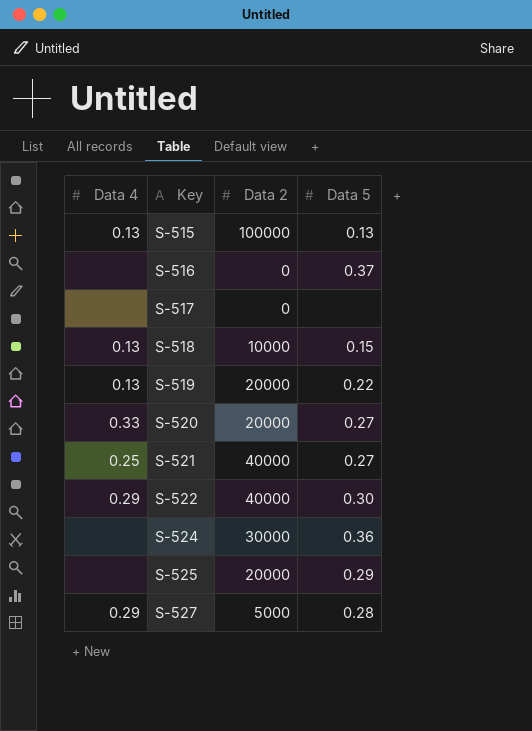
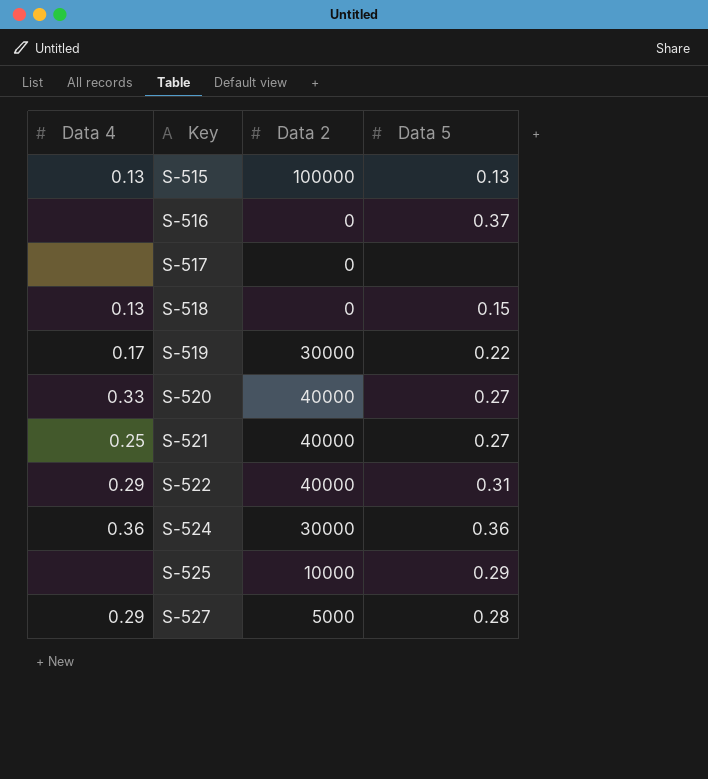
S-518 | Data 2: 10000 -> 0
S-519 | Data 4: 0.13 -> 0.17
S-519 | Data 2: 20000 -> 30000
S-520 | Data 2: 20000 -> 40000
S-522 | Data 5: 0.30 -> 0.31
S-524 | Data 4: none -> 0.36
S-525 | Data 2: 20000 -> 10000

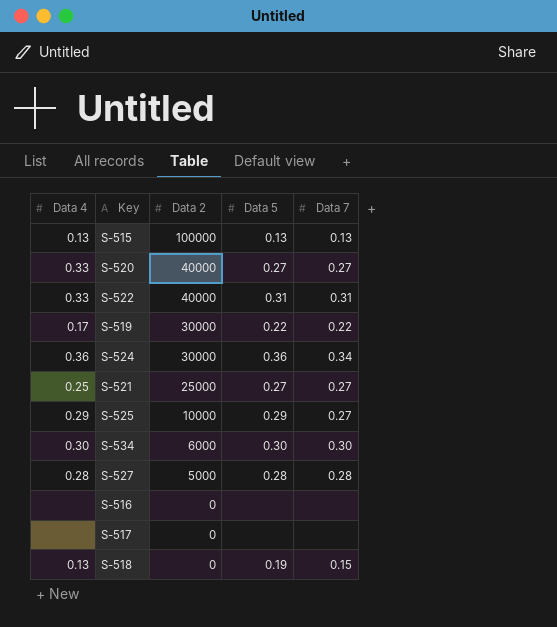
row order: Key ascending -> Data 2 descending
column Data 7 | position: none -> 5
S-522 | Data 4: 0.29 -> 0.33
S-521 | Data 2: 40000 -> 25000
S-525 | Data 4: none -> 0.29
row S-534: none -> 0.30 | 6000 | 0.30 | 0.30
S-527 | Data 4: 0.29 -> 0.28
S-516 | Data 5: 0.37 -> none
S-518 | Data 5: 0.15 -> 0.19

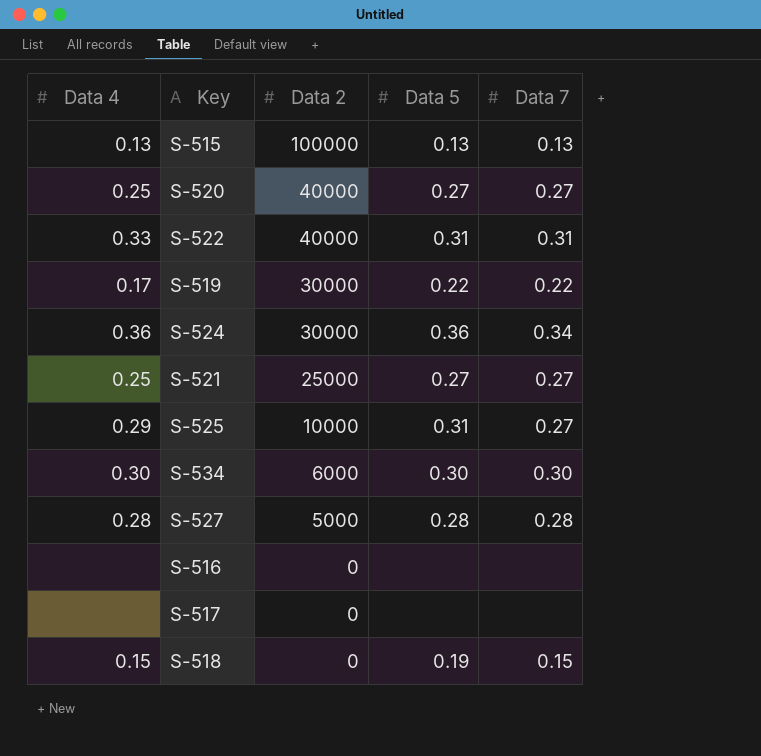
S-520 | Data 4: 0.33 -> 0.25
S-525 | Data 5: 0.29 -> 0.31
S-518 | Data 4: 0.13 -> 0.15

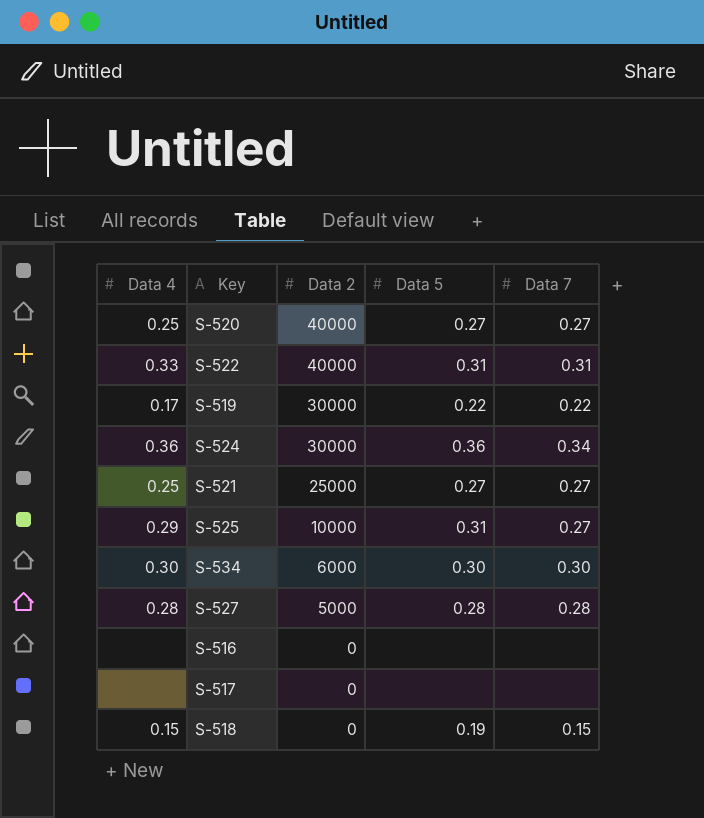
row S-515: 0.13 | 100000 | 0.13 | 0.13 -> none

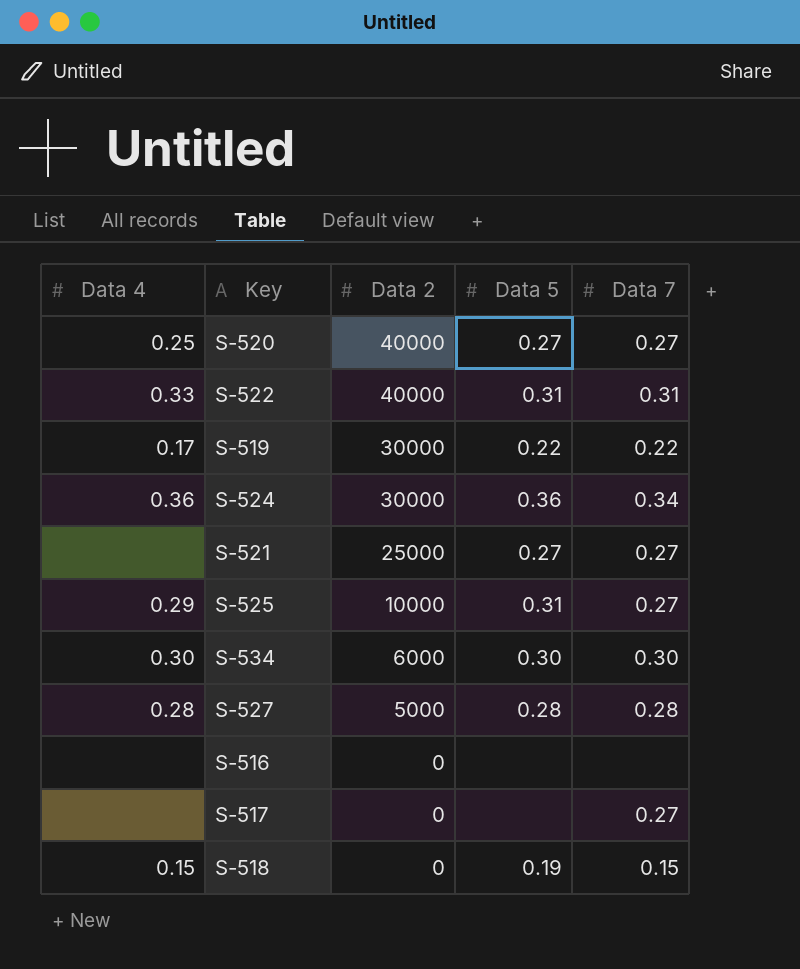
S-521 | Data 4: 0.25 -> none
S-517 | Data 7: none -> 0.27

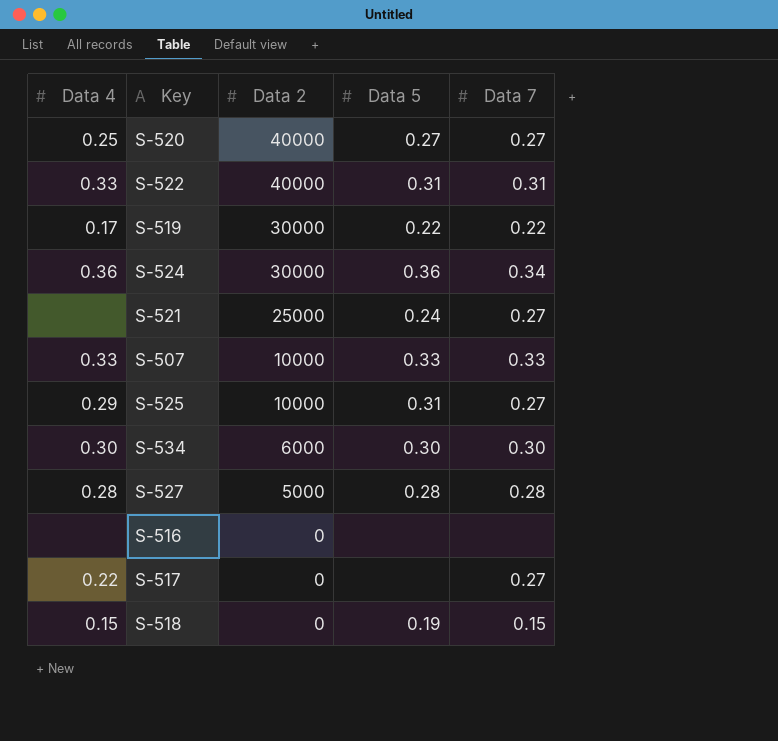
S-521 | Data 5: 0.27 -> 0.24
row S-507: none -> 0.33 | 10000 | 0.33 | 0.33
S-517 | Data 4: none -> 0.22

